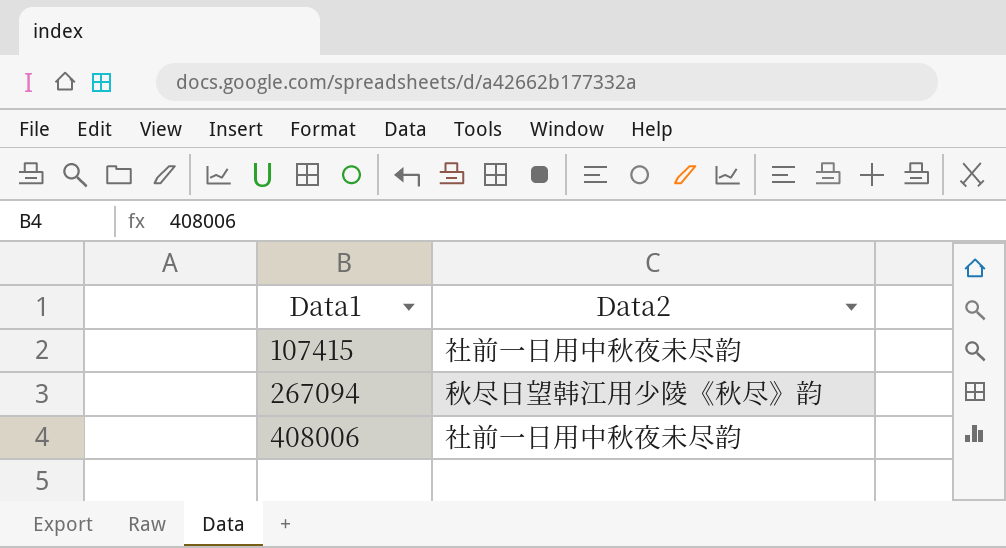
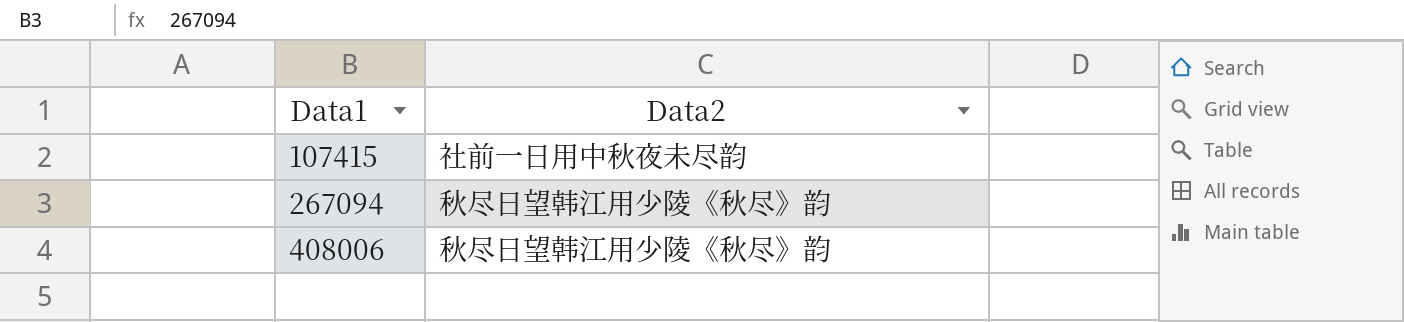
408006 | Data2: 社前一日用中秋夜未尽韵 -> 秋尽日望韩江用少陵《秋尽》韵

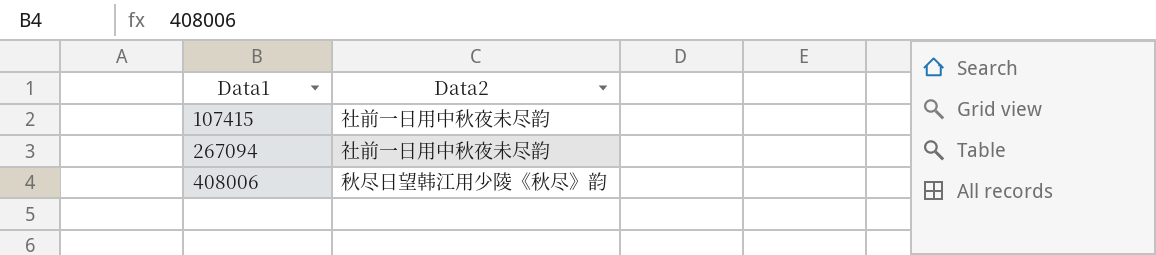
267094 | Data2: 秋尽日望韩江用少陵《秋尽》韵 -> 社前一日用中秋夜未尽韵

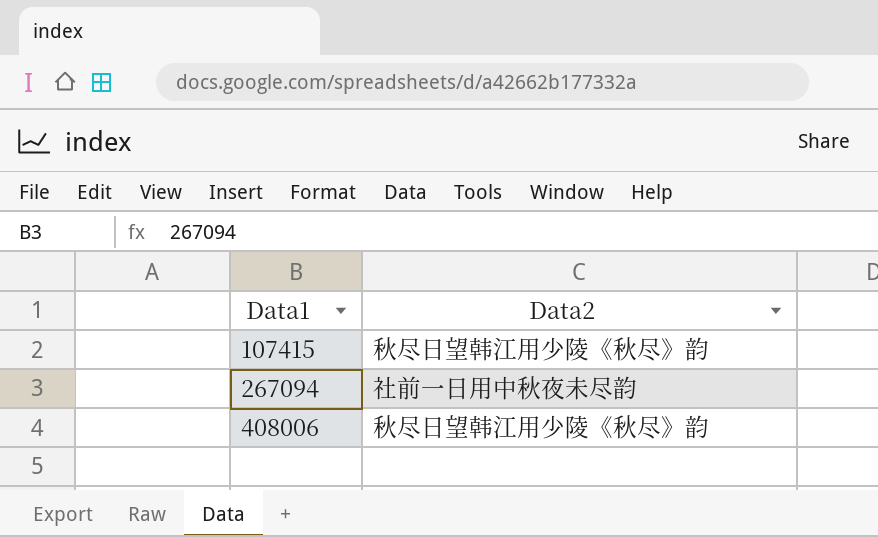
107415 | Data2: 社前一日用中秋夜未尽韵 -> 秋尽日望韩江用少陵《秋尽》韵

